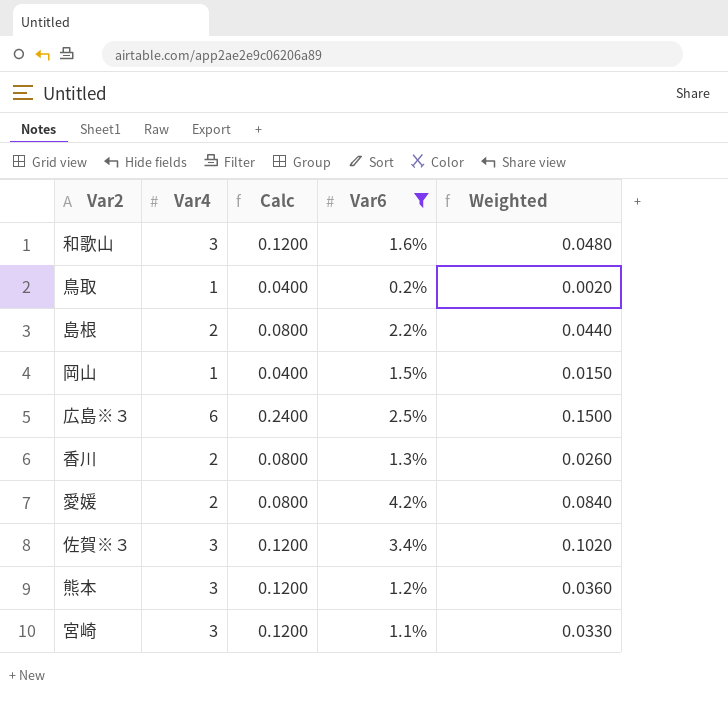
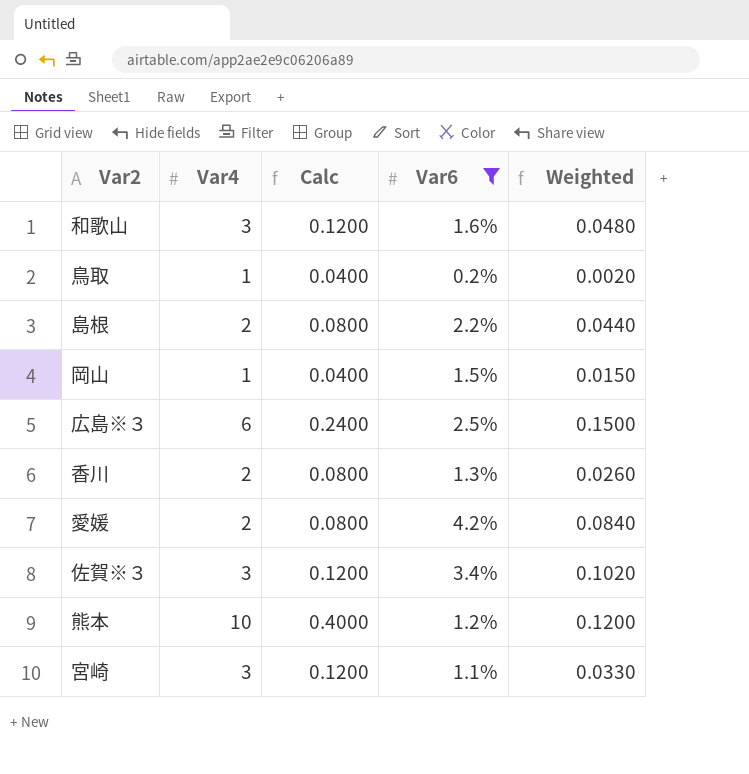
熊本 | Var4: 3 -> 10
熊本 | Calc: 0.1200 -> 0.4000
熊本 | Weighted: 0.0360 -> 0.1200

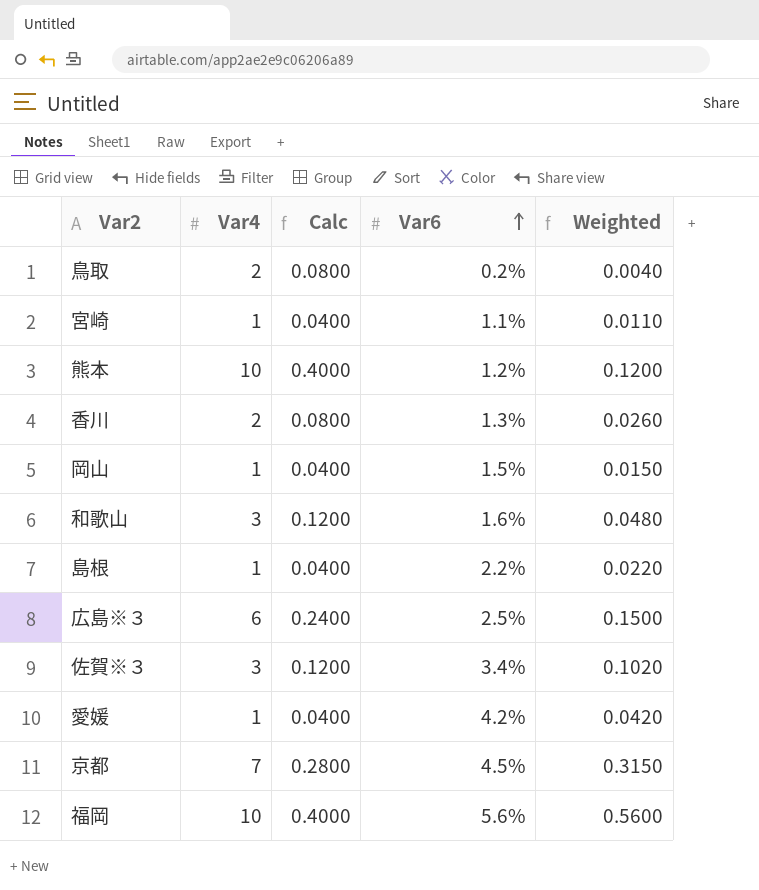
filter: Var6 <= 4.2% -> none
row order: none -> Var6 ascending
鳥取 | Var4: 1 -> 2
鳥取 | Calc: 0.0400 -> 0.0800
鳥取 | Weighted: 0.0020 -> 0.0040
宮崎 | Var4: 3 -> 1
宮崎 | Calc: 0.1200 -> 0.0400
宮崎 | Weighted: 0.0330 -> 0.0110
島根 | Var4: 2 -> 1
島根 | Calc: 0.0800 -> 0.0400
島根 | Weighted: 0.0440 -> 0.0220
愛媛 | Var4: 2 -> 1
愛媛 | Calc: 0.0800 -> 0.0400
愛媛 | Weighted: 0.0840 -> 0.0420

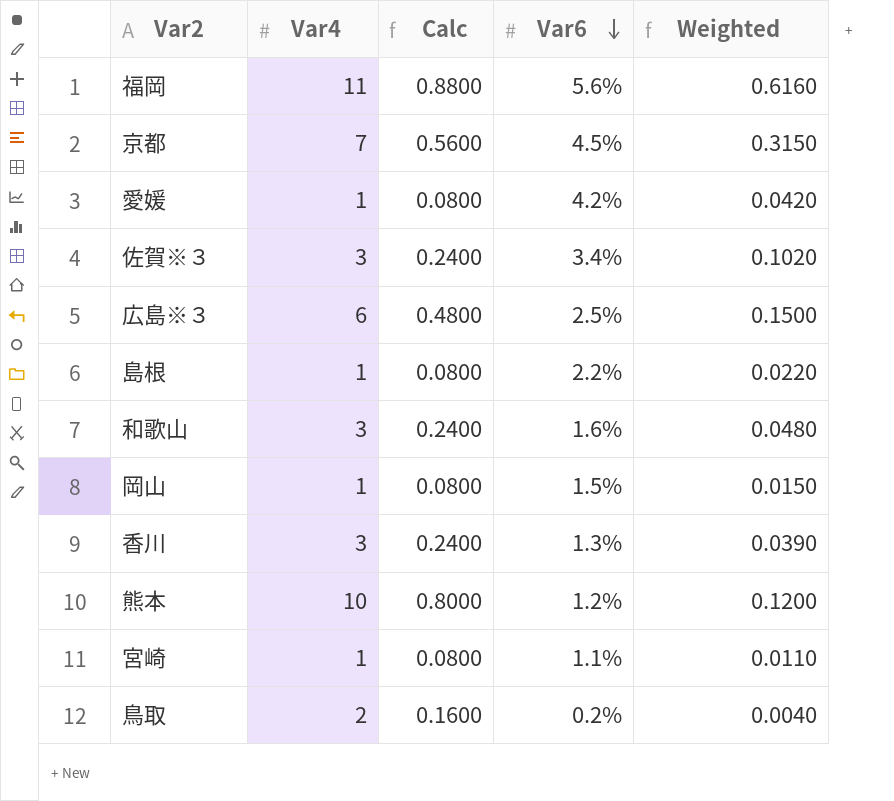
row order: Var6 ascending -> Var6 descending
column Calc | formula: [Var4] * 0.04 -> [Var4] * 0.08
福岡 | Var4: 10 -> 11
福岡 | Weighted: 0.5600 -> 0.6160
香川 | Var4: 2 -> 3
香川 | Weighted: 0.0260 -> 0.0390

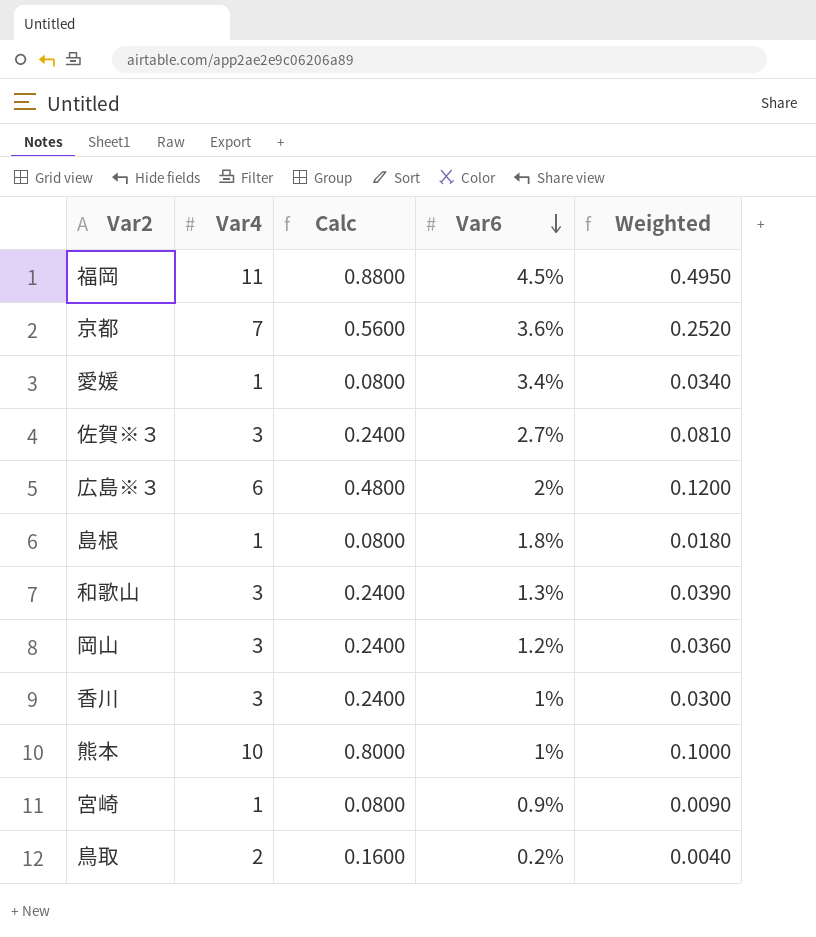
福岡 | Var6: 5.6% -> 4.5%
福岡 | Weighted: 0.6160 -> 0.4950
京都 | Var6: 4.5% -> 3.6%
京都 | Weighted: 0.3150 -> 0.2520
愛媛 | Var6: 4.2% -> 3.4%
愛媛 | Weighted: 0.0420 -> 0.0340
佐賀※３ | Var6: 3.4% -> 2.7%
佐賀※３ | Weighted: 0.1020 -> 0.0810
広島※３ | Var6: 2.5% -> 2%
広島※３ | Weighted: 0.1500 -> 0.1200
島根 | Var6: 2.2% -> 1.8%
島根 | Weighted: 0.0220 -> 0.0180
和歌山 | Var6: 1.6% -> 1.3%
和歌山 | Weighted: 0.0480 -> 0.0390
岡山 | Var4: 1 -> 3
岡山 | Calc: 0.0800 -> 0.2400
岡山 | Var6: 1.5% -> 1.2%
岡山 | Weighted: 0.0150 -> 0.0360
香川 | Var6: 1.3% -> 1%
香川 | Weighted: 0.0390 -> 0.0300
熊本 | Var6: 1.2% -> 1%
熊本 | Weighted: 0.1200 -> 0.1000
宮崎 | Var6: 1.1% -> 0.9%
宮崎 | Weighted: 0.0110 -> 0.0090

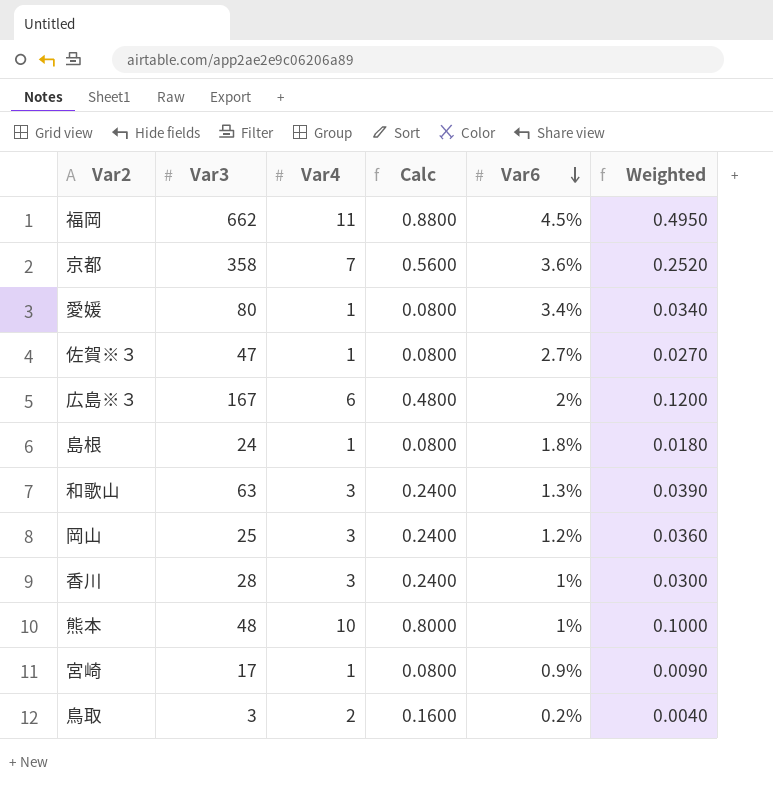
column Var3 | position: none -> 2
佐賀※３ | Var4: 3 -> 1
佐賀※３ | Calc: 0.2400 -> 0.0800
佐賀※３ | Weighted: 0.0810 -> 0.0270

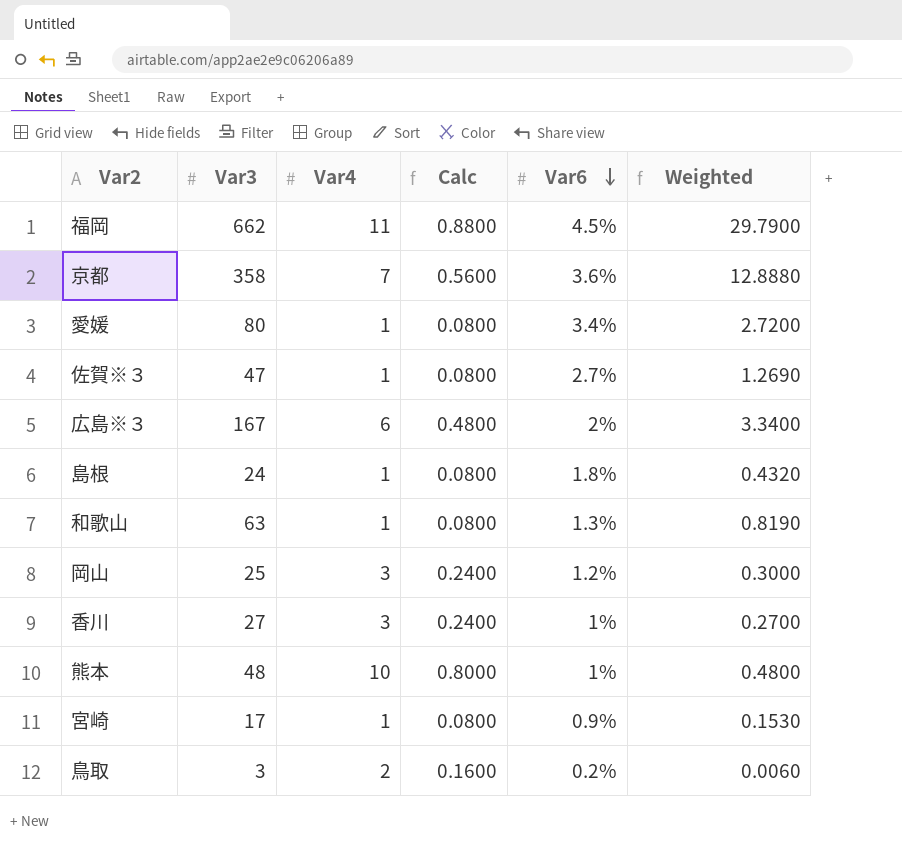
column Weighted | formula: [Var4] * [Var6] -> [Var3] * [Var6]
和歌山 | Var4: 3 -> 1
和歌山 | Calc: 0.2400 -> 0.0800
香川 | Var3: 28 -> 27

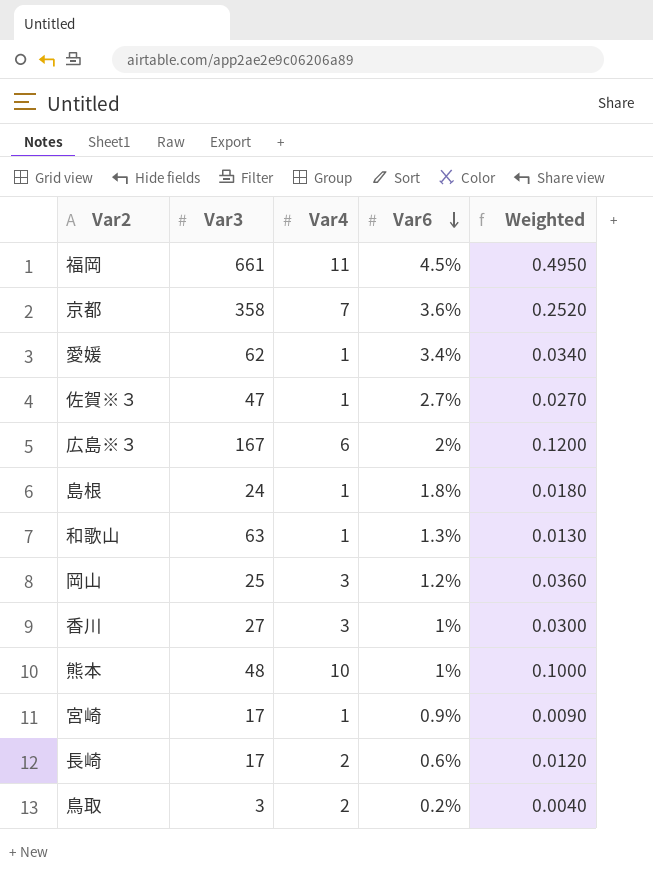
column Calc | formula: [Var4] * 0.08 -> none
column Weighted | formula: [Var3] * [Var6] -> [Var4] * [Var6]
福岡 | Var3: 662 -> 661
愛媛 | Var3: 80 -> 62
row ⾧崎: none -> 17 | 2 | 0.6% | 0.0120

